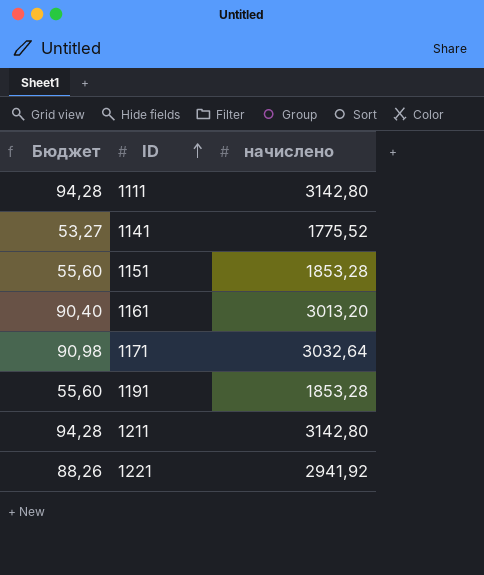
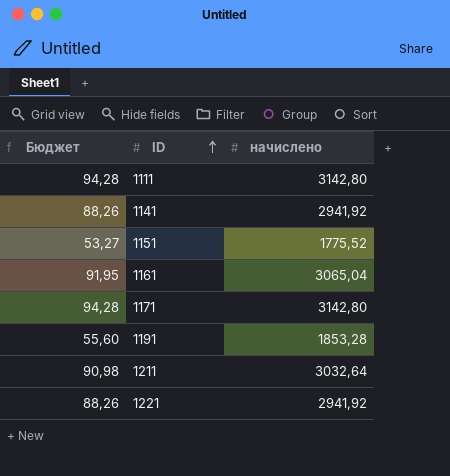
1141 | Бюджет: 53,27 -> 88,26
1141 | начислено: 1775,52 -> 2941,92
1151 | Бюджет: 55,60 -> 53,27
1151 | начислено: 1853,28 -> 1775,52
1161 | Бюджет: 90,40 -> 91,95
1161 | начислено: 3013,20 -> 3065,04
1171 | Бюджет: 90,98 -> 94,28
1171 | начислено: 3032,64 -> 3142,80
1211 | Бюджет: 94,28 -> 90,98
1211 | начислено: 3142,80 -> 3032,64

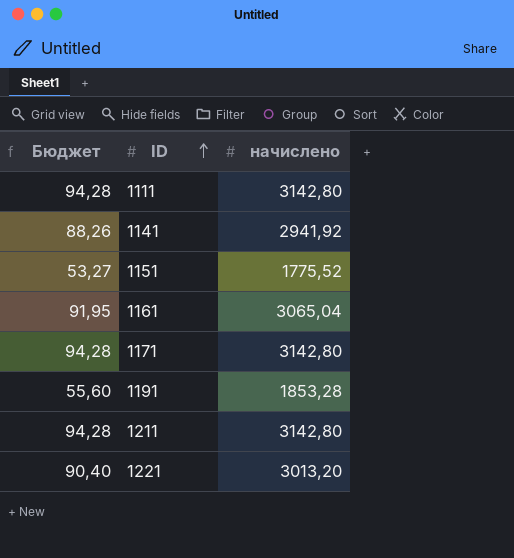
1211 | Бюджет: 90,98 -> 94,28
1211 | начислено: 3032,64 -> 3142,80
1221 | Бюджет: 88,26 -> 90,40
1221 | начислено: 2941,92 -> 3013,20

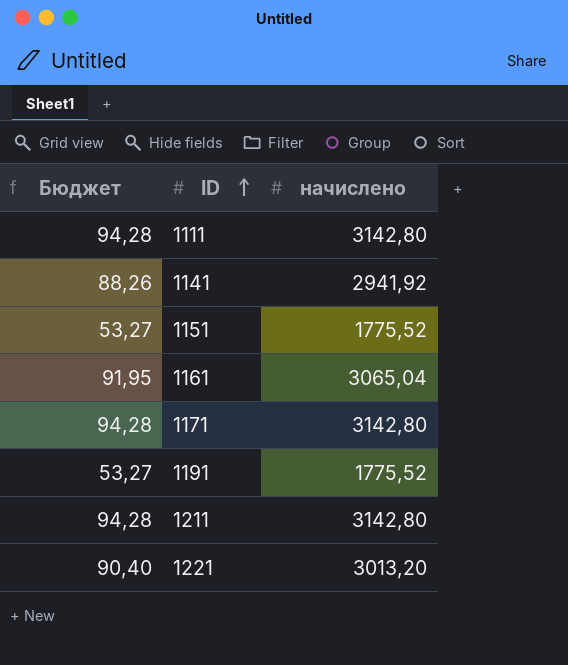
1191 | Бюджет: 55,60 -> 53,27
1191 | начислено: 1853,28 -> 1775,52

